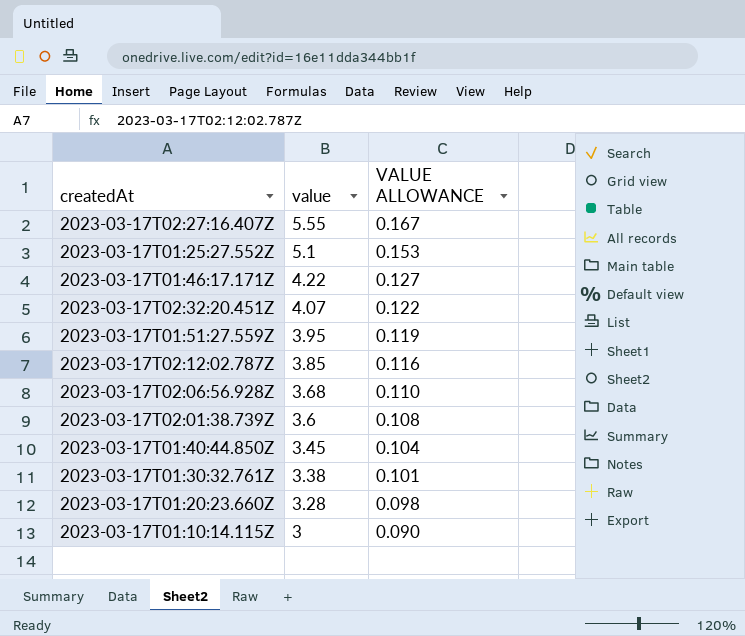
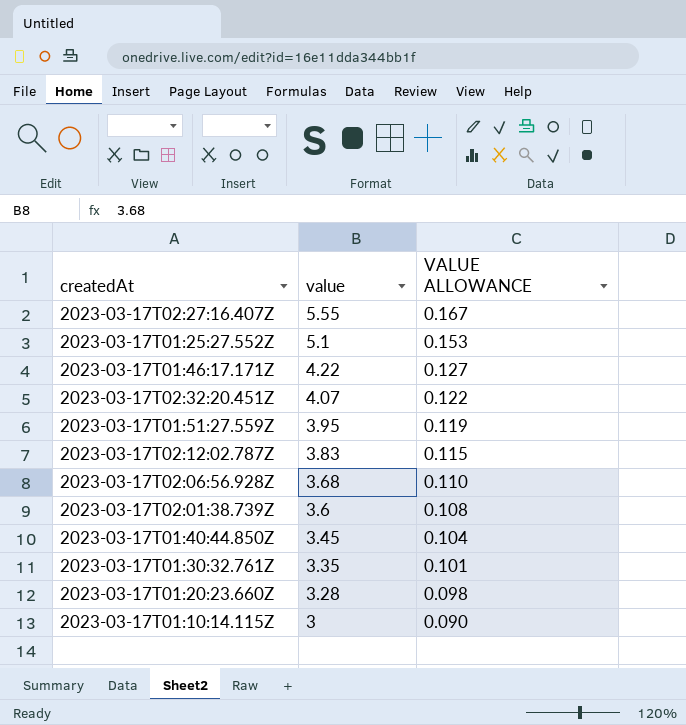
2023-03-17T02:12:02.787Z | value: 3.85 -> 3.83
2023-03-17T02:12:02.787Z | VALUE ALLOWANCE: 0.116 -> 0.115
2023-03-17T01:30:32.761Z | value: 3.38 -> 3.35

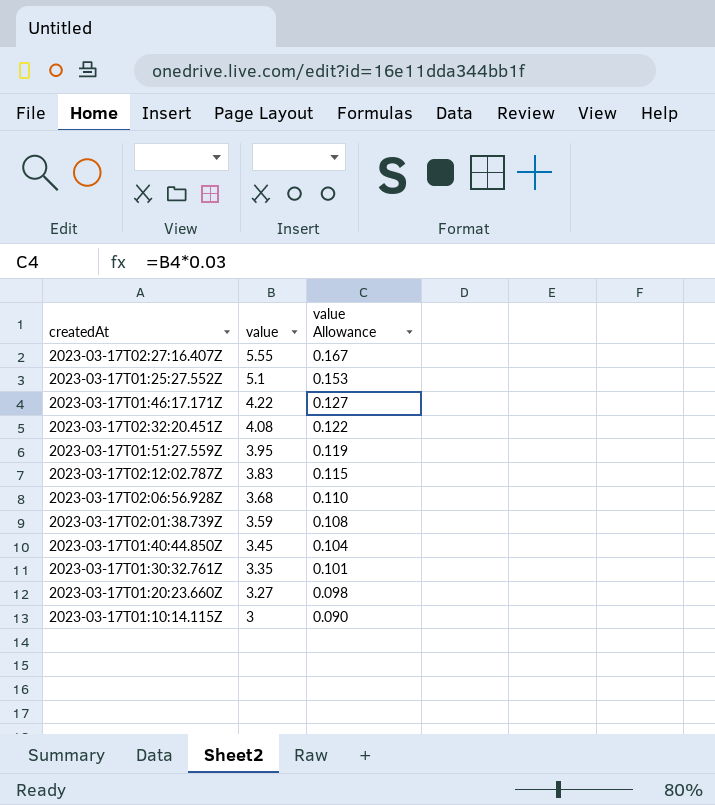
column name: VALUE ALLOWANCE -> value Allowance
2023-03-17T02:32:20.451Z | value: 4.07 -> 4.08
2023-03-17T02:01:38.739Z | value: 3.6 -> 3.59
2023-03-17T01:20:23.660Z | value: 3.28 -> 3.27

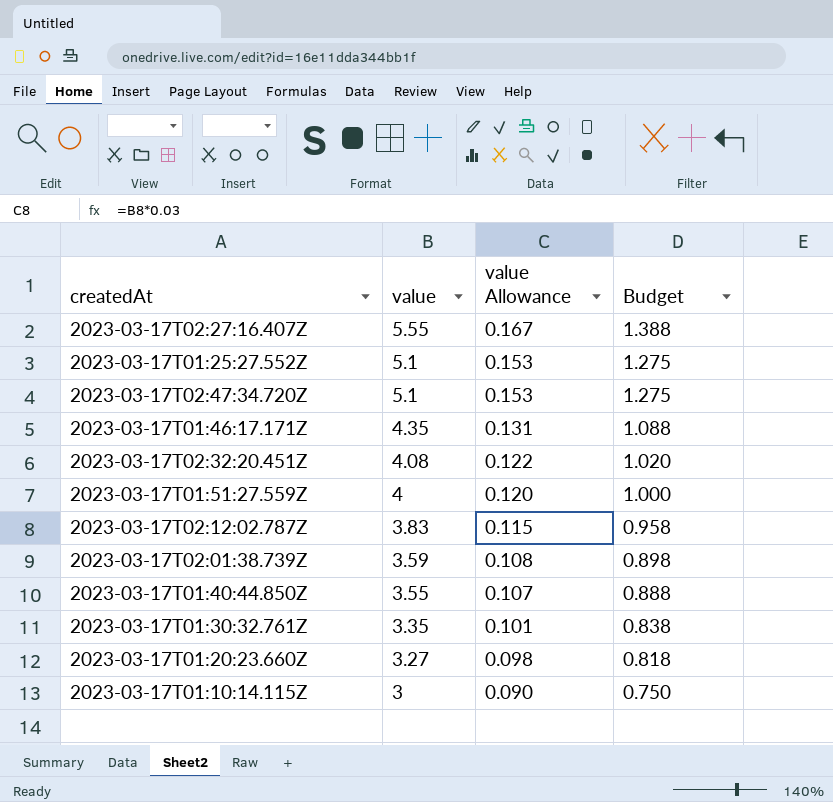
column Budget | formula: none -> [value] * 0.25
row 2023-03-17T02:06:56.928Z: 3.68 | 0.110 -> none
row 2023-03-17T02:47:34.720Z: none -> 5.1 | 0.153 | 1.275
2023-03-17T01:46:17.171Z | value: 4.22 -> 4.35
2023-03-17T01:46:17.171Z | value Allowance: 0.127 -> 0.131
2023-03-17T01:51:27.559Z | value: 3.95 -> 4
2023-03-17T01:51:27.559Z | value Allowance: 0.119 -> 0.120
2023-03-17T01:40:44.850Z | value: 3.45 -> 3.55
2023-03-17T01:40:44.850Z | value Allowance: 0.104 -> 0.107

